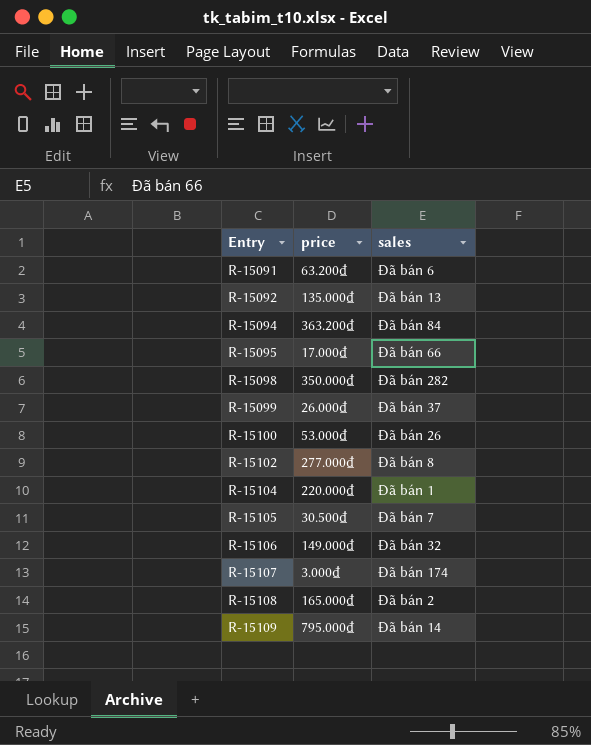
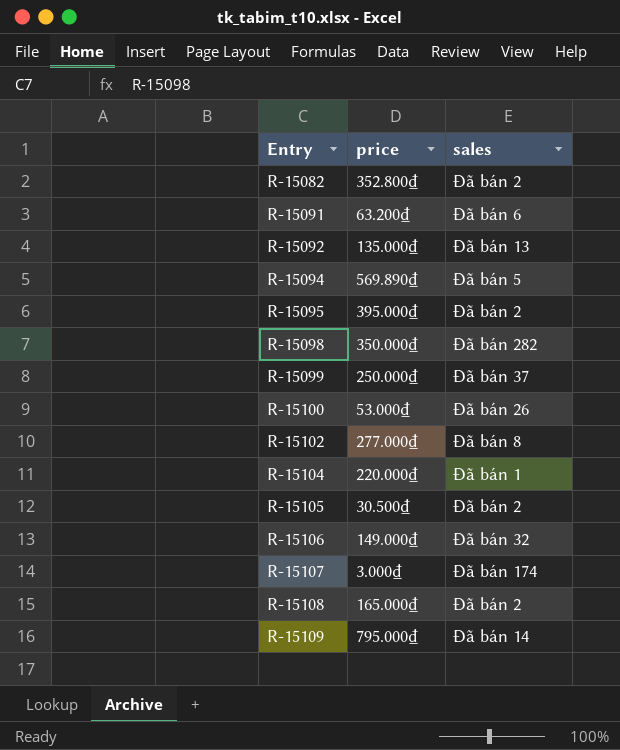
row R-15082: none -> 352.800₫ | Đã bán 2
R-15094 | price: 363.200₫ -> 569.890₫
R-15094 | sales: Đã bán 84 -> Đã bán 5
R-15095 | price: 17.000₫ -> 395.000₫
R-15095 | sales: Đã bán 66 -> Đã bán 2
R-15099 | price: 26.000₫ -> 250.000₫
R-15105 | sales: Đã bán 7 -> Đã bán 2

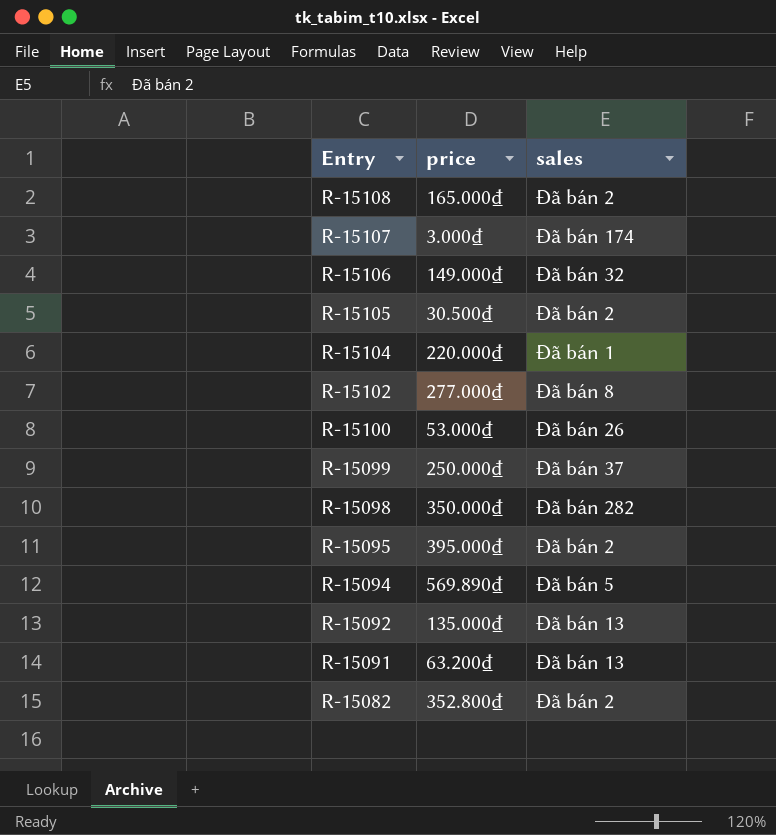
row order: Entry ascending -> Entry descending
row R-15109: 795.000₫ | Đã bán 14 -> none
R-15091 | sales: Đã bán 6 -> Đã bán 13

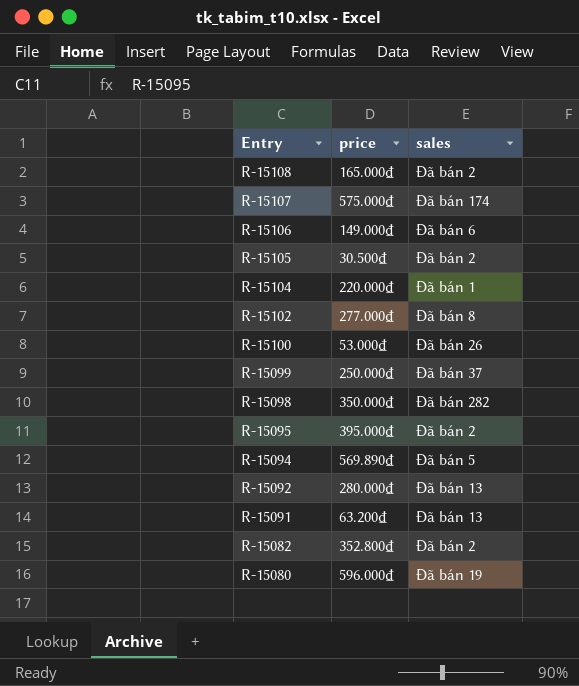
R-15107 | price: 3.000₫ -> 575.000₫
R-15106 | sales: Đã bán 32 -> Đã bán 6
R-15092 | price: 135.000₫ -> 280.000₫
row R-15080: none -> 596.000₫ | Đã bán 19

